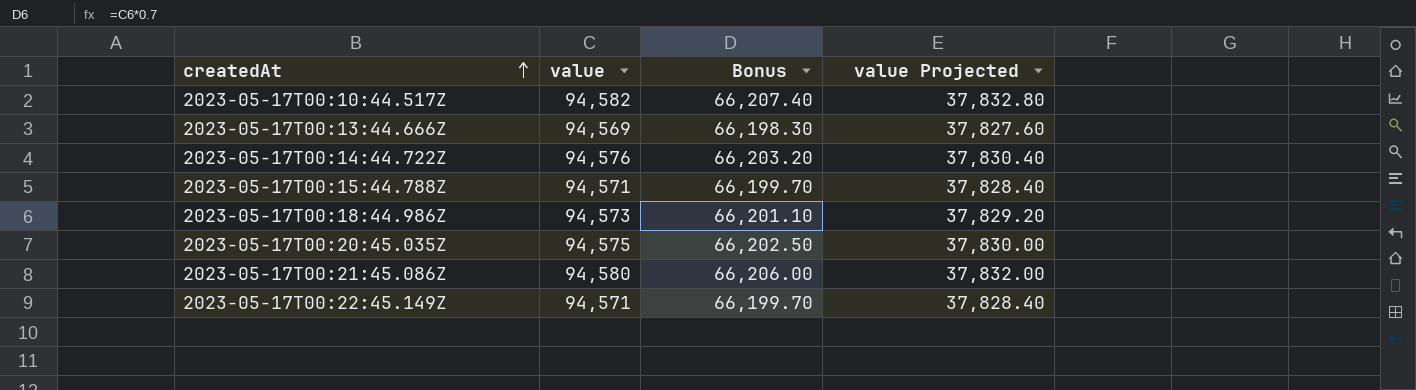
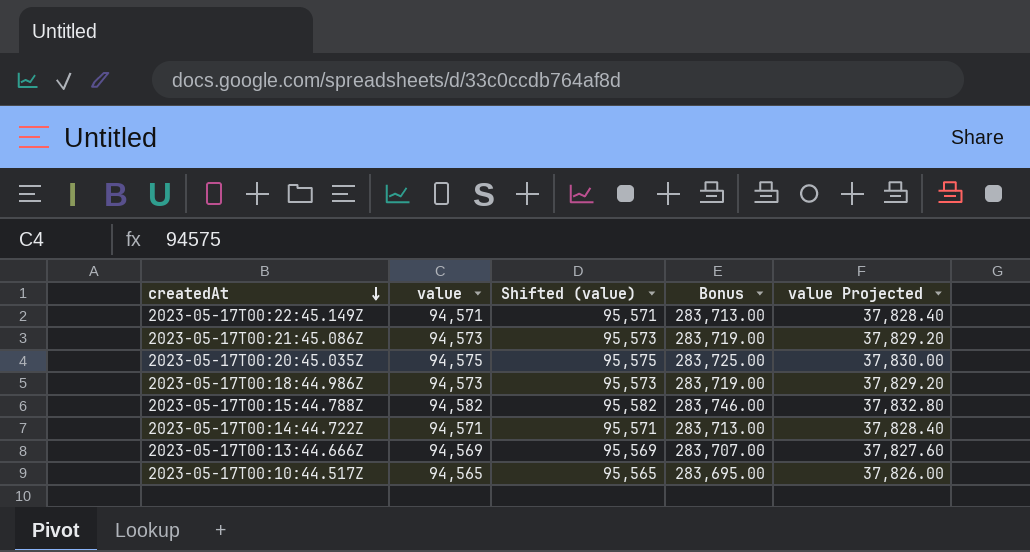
row order: createdAt ascending -> createdAt descending
column Shifted (value) | formula: none -> [value] + 1000
column Bonus | formula: [value] * 0.7 -> [value] * 3
2023-05-17T00:21:45.086Z | value: 94,580 -> 94,573
2023-05-17T00:21:45.086Z | value Projected: 37,832.00 -> 37,829.20
2023-05-17T00:15:44.788Z | value: 94,571 -> 94,582
2023-05-17T00:15:44.788Z | value Projected: 37,828.40 -> 37,832.80
2023-05-17T00:14:44.722Z | value: 94,576 -> 94,571
2023-05-17T00:14:44.722Z | value Projected: 37,830.40 -> 37,828.40
2023-05-17T00:10:44.517Z | value: 94,582 -> 94,565
2023-05-17T00:10:44.517Z | value Projected: 37,832.80 -> 37,826.00

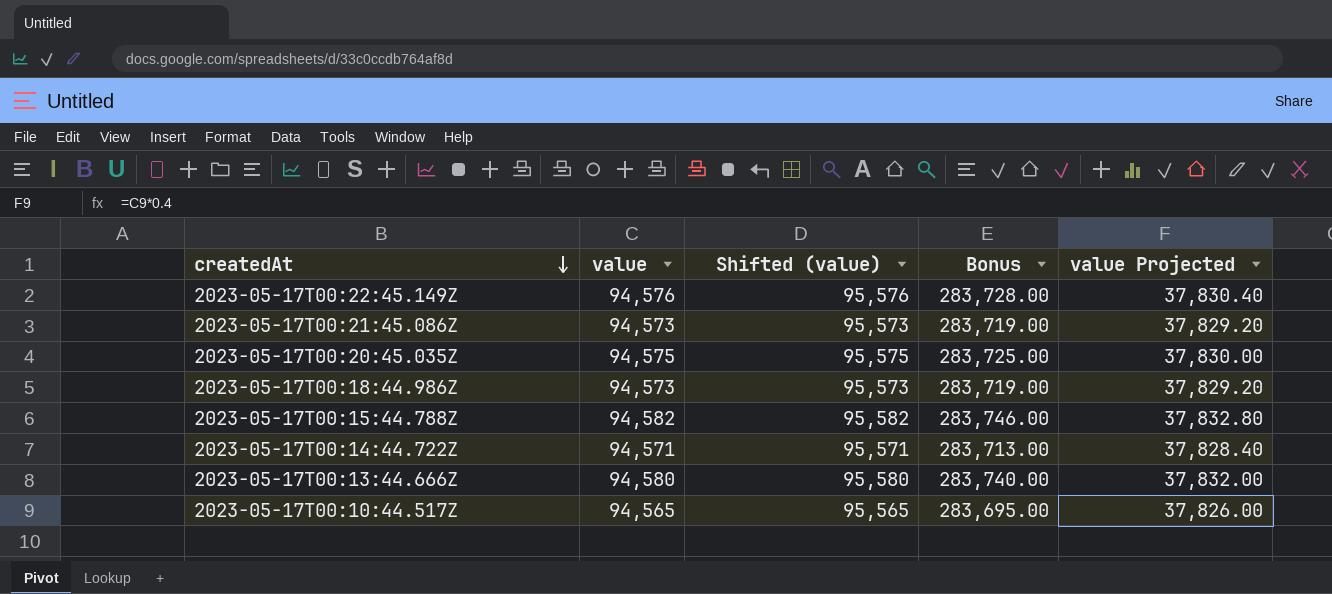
2023-05-17T00:22:45.149Z | value: 94,571 -> 94,576
2023-05-17T00:22:45.149Z | Shifted (value): 95,571 -> 95,576
2023-05-17T00:22:45.149Z | Bonus: 283,713.00 -> 283,728.00
2023-05-17T00:22:45.149Z | value Projected: 37,828.40 -> 37,830.40
2023-05-17T00:13:44.666Z | value: 94,569 -> 94,580
2023-05-17T00:13:44.666Z | Shifted (value): 95,569 -> 95,580
2023-05-17T00:13:44.666Z | Bonus: 283,707.00 -> 283,740.00
2023-05-17T00:13:44.666Z | value Projected: 37,827.60 -> 37,832.00

